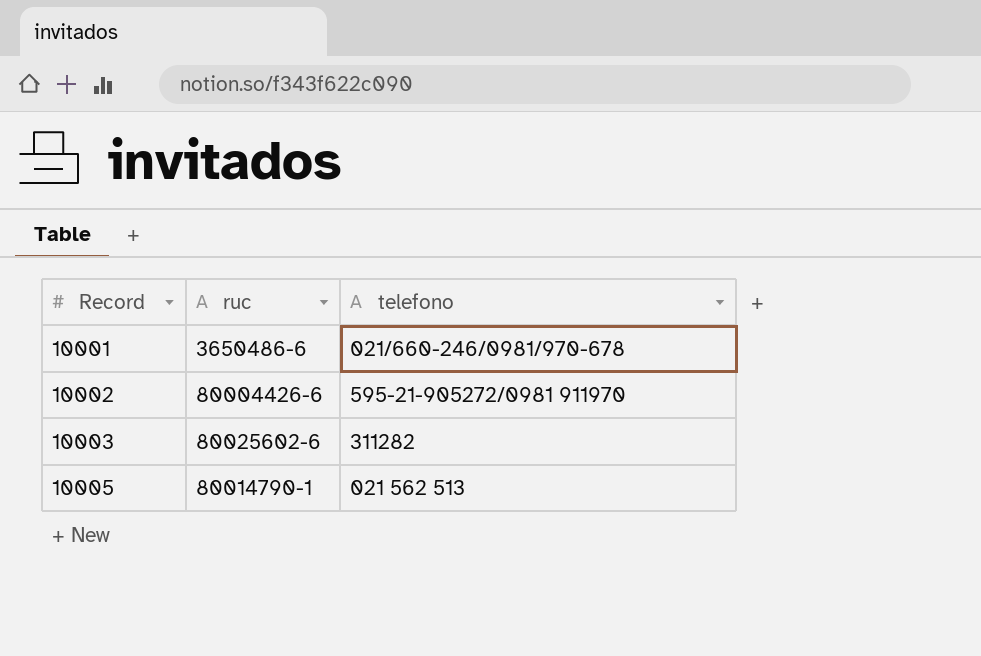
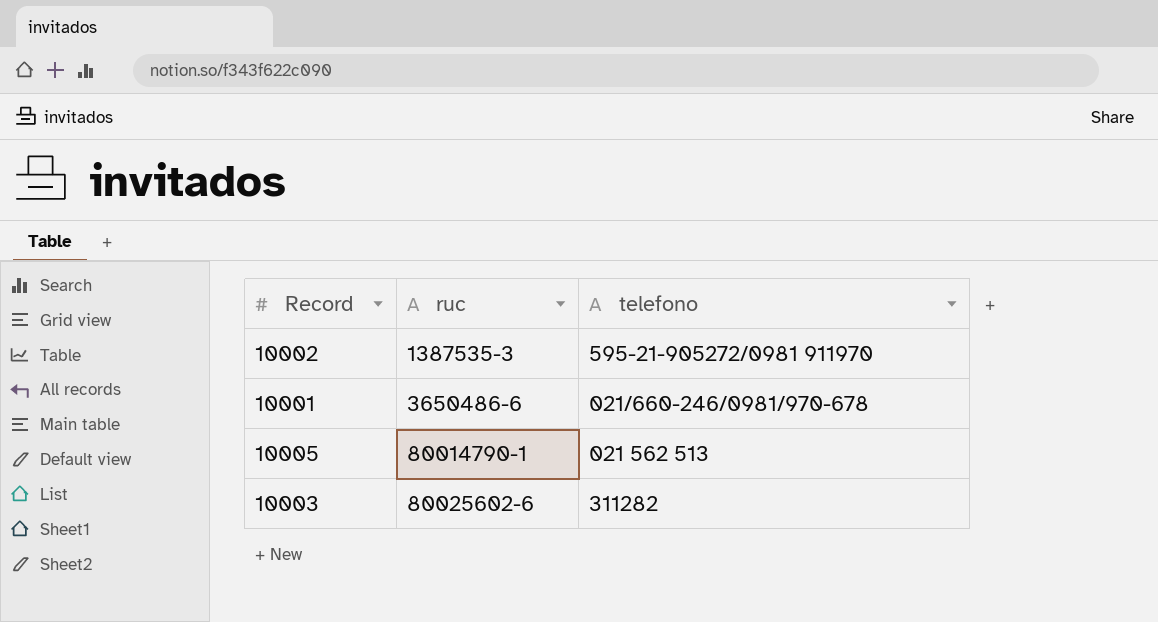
row order: Record ascending -> ruc ascending
10002 | ruc: 80004426-6 -> 1387535-3

